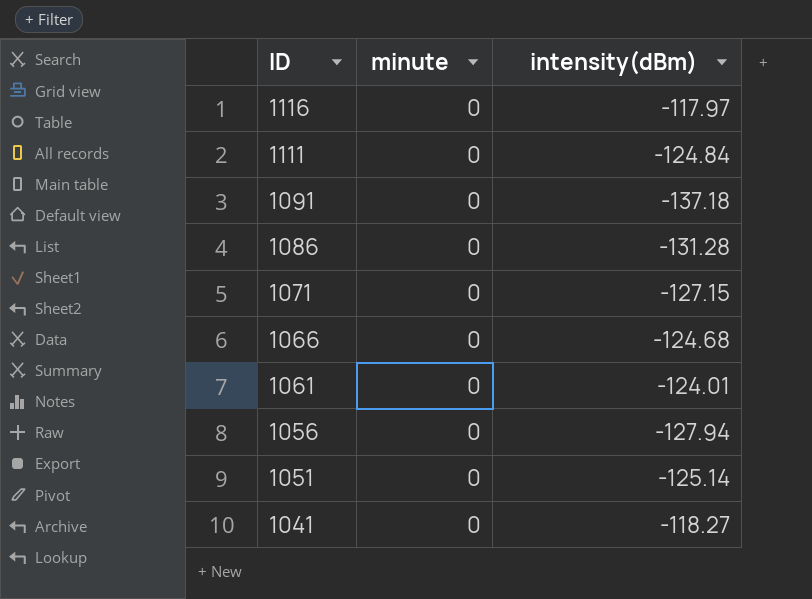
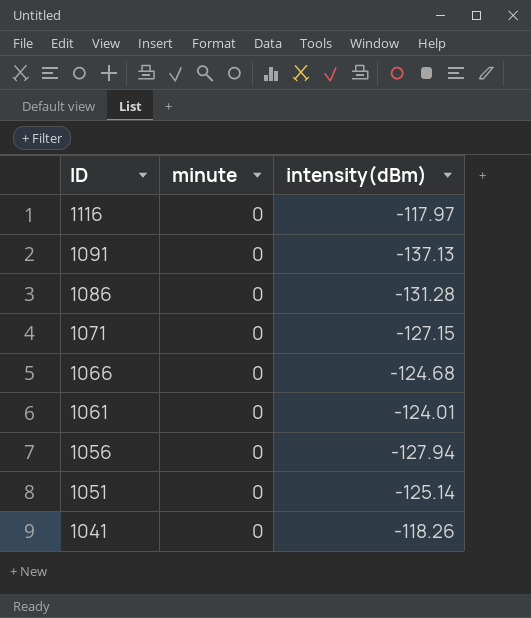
row 1111: 0 | -124.84 -> none
1091 | intensity(dBm): -137.18 -> -137.13
1041 | intensity(dBm): -118.27 -> -118.26

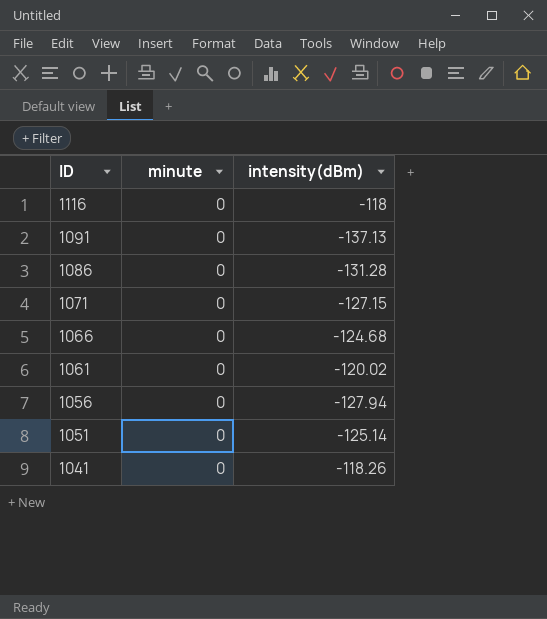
1116 | intensity(dBm): -117.97 -> -118
1061 | intensity(dBm): -124.01 -> -120.02

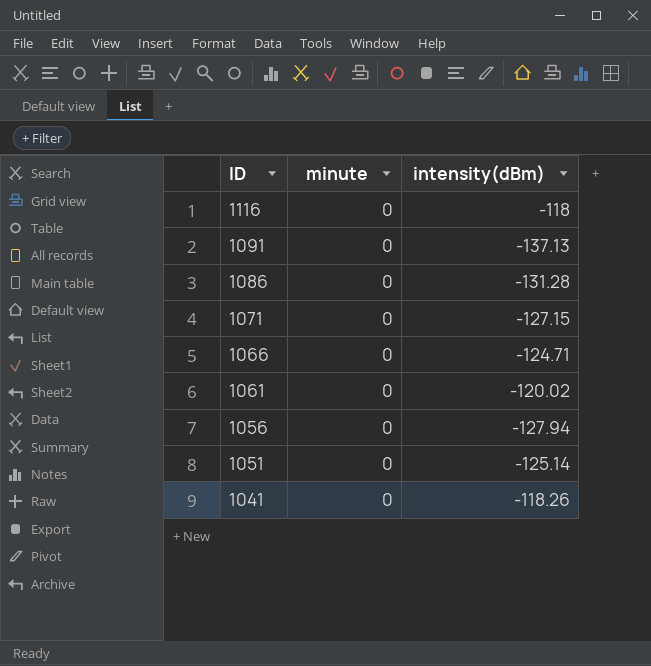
1066 | intensity(dBm): -124.68 -> -124.71

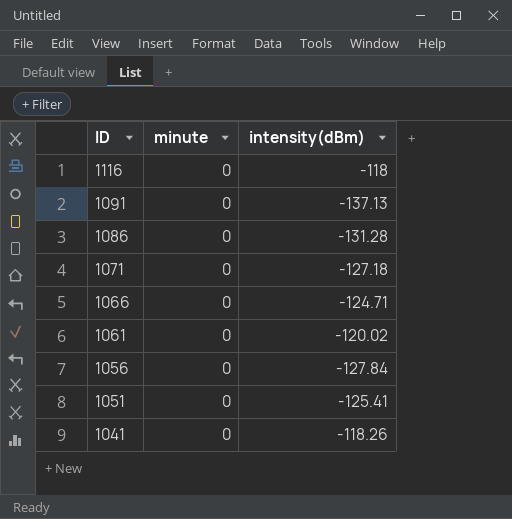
1071 | intensity(dBm): -127.15 -> -127.18
1056 | intensity(dBm): -127.94 -> -127.84
1051 | intensity(dBm): -125.14 -> -125.41

